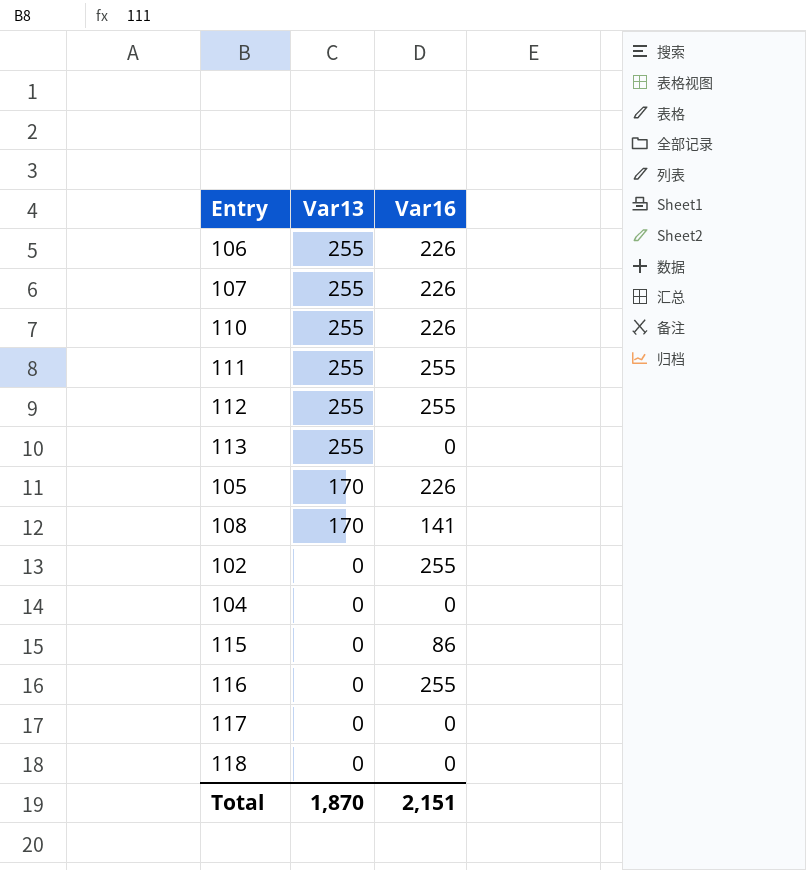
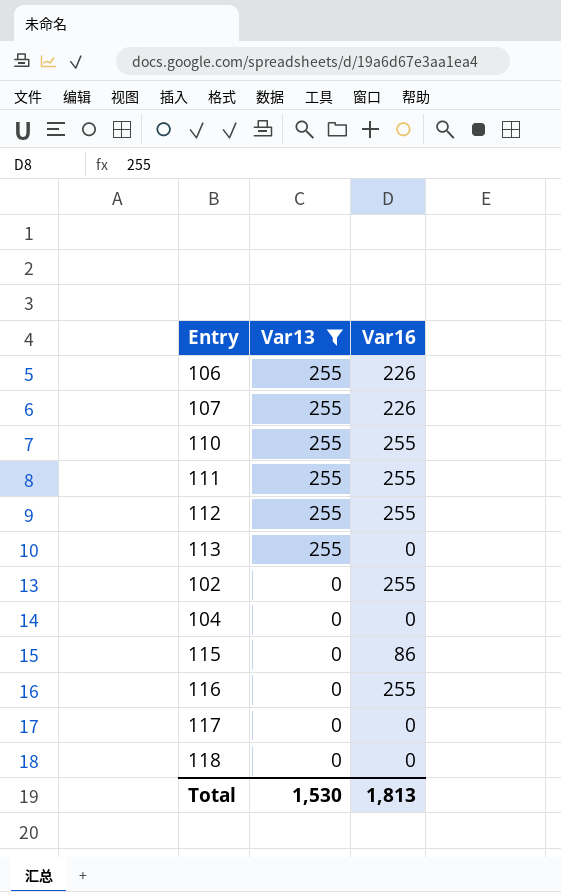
filter: none -> Var13 != 170
110 | Var16: 226 -> 255
Total | Var13: 1,870 -> 1,530
Total | Var16: 2,151 -> 1,813

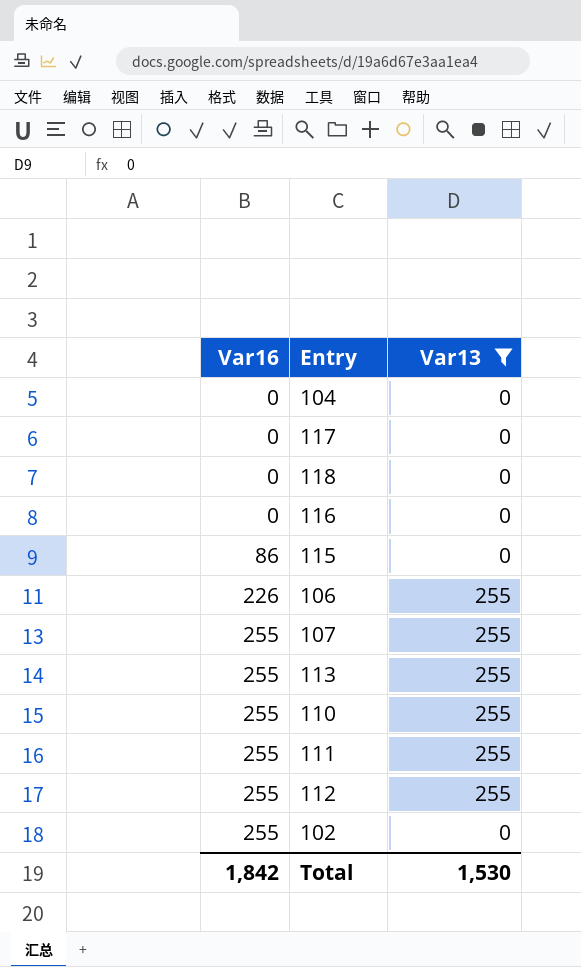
row order: Var13 descending -> Var16 ascending
column Var16 | position: 3 -> 1
116 | Var16: 255 -> 0
107 | Var16: 226 -> 255
113 | Var16: 0 -> 255
Total | Var16: 1,813 -> 1,842

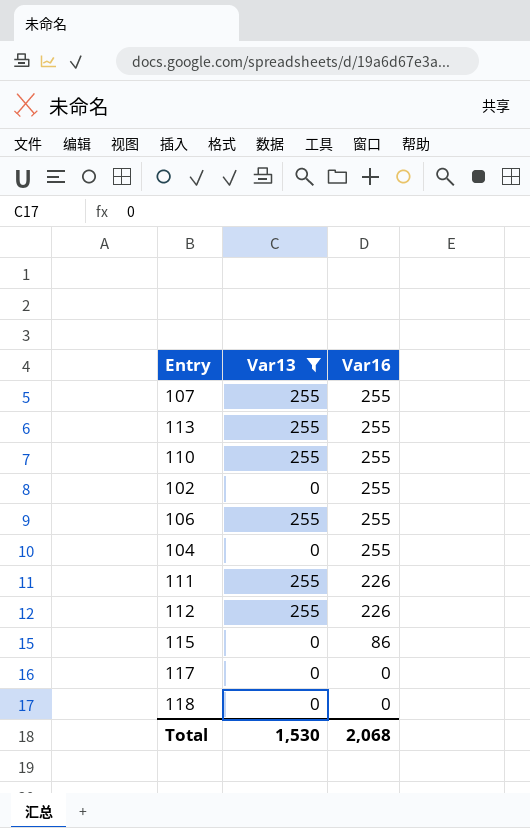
row order: Var16 ascending -> Var16 descending
column Var16 | position: 1 -> 3
row 116: 0 | 0 -> none
106 | Var16: 226 -> 255
104 | Var16: 0 -> 255
111 | Var16: 255 -> 226
112 | Var16: 255 -> 226
Total | Var16: 1,842 -> 2,068

